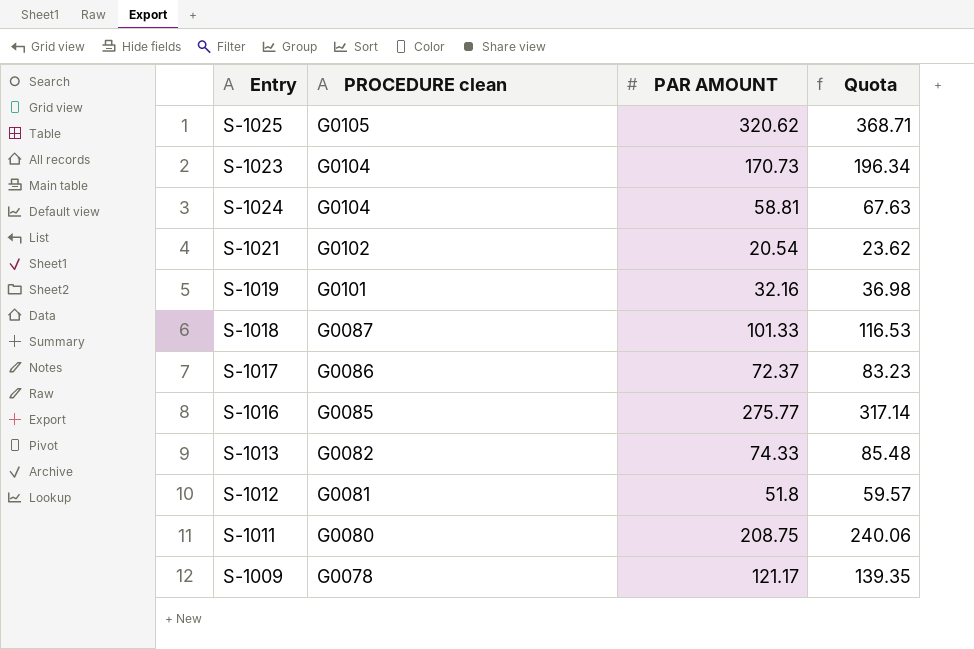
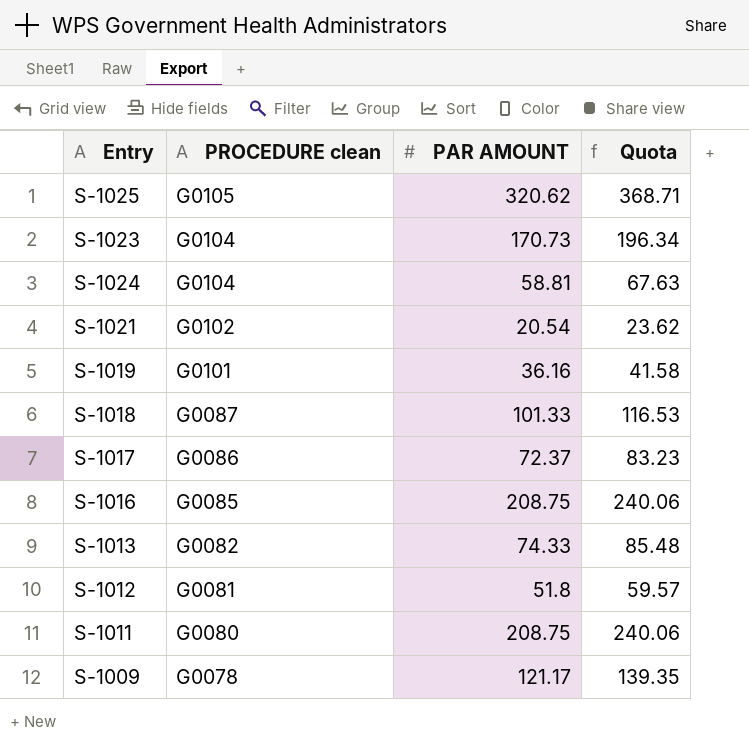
S-1019 | PAR AMOUNT: 32.16 -> 36.16
S-1019 | Quota: 36.98 -> 41.58
S-1016 | PAR AMOUNT: 275.77 -> 208.75
S-1016 | Quota: 317.14 -> 240.06

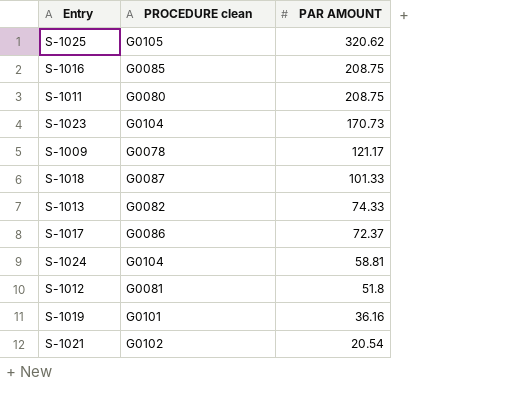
row order: PROCEDURE clean descending -> PAR AMOUNT descending
column Quota | formula: [PAR AMOUNT] * 1.15 -> none

